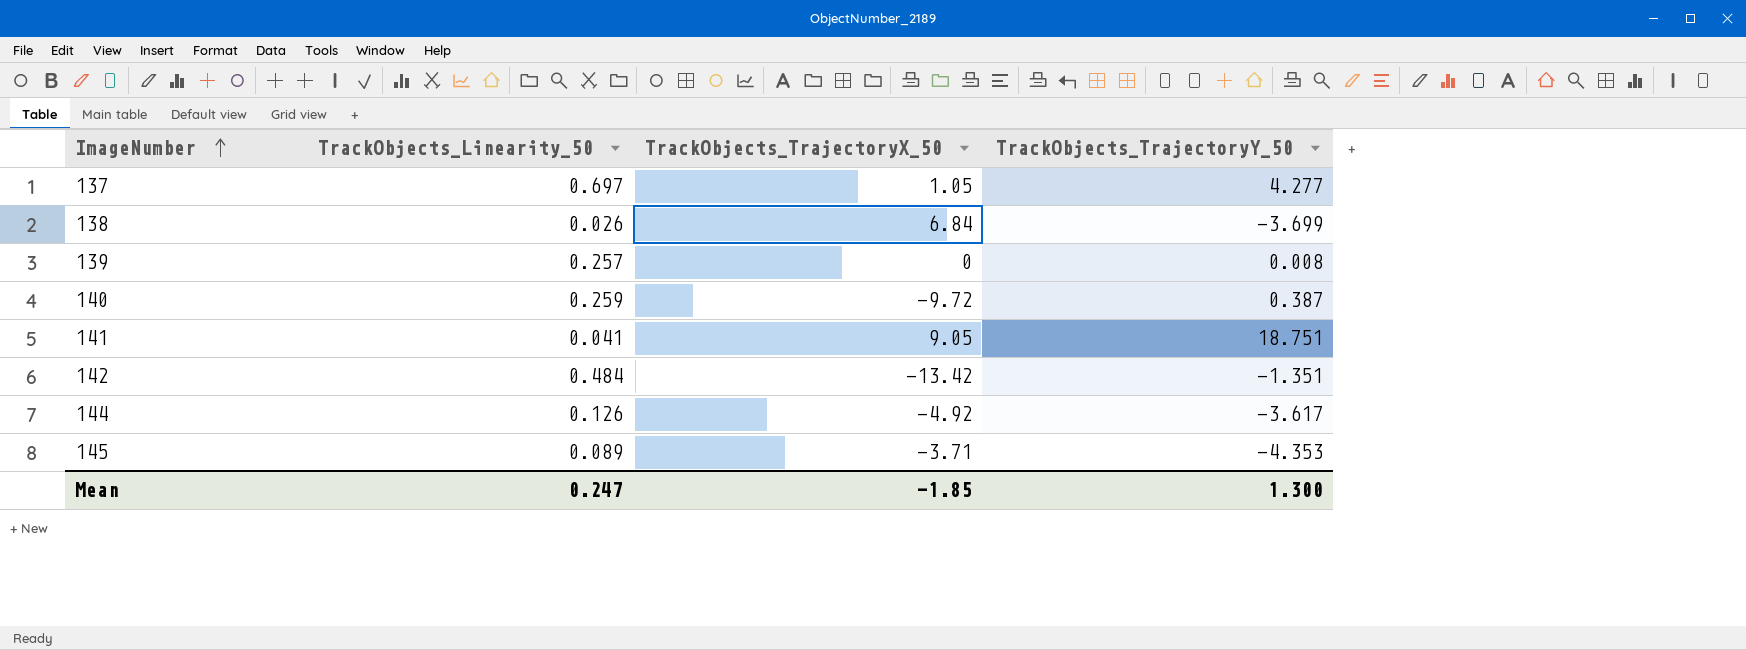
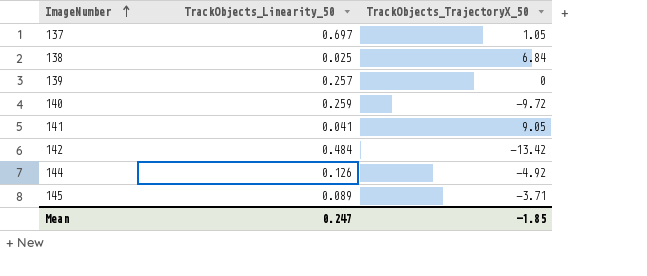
column TrackObjects_TrajectoryY_50 | position: 4 -> none
138 | TrackObjects_Linearity_50: 0.026 -> 0.025

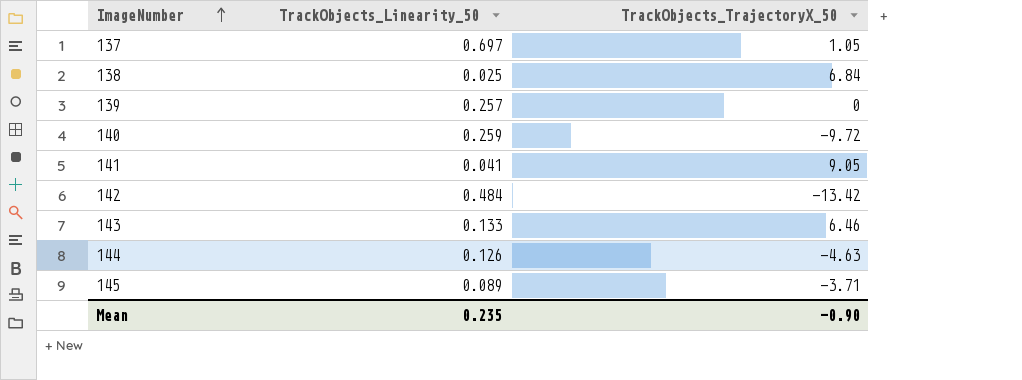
row 143: none -> 0.133 | 6.46
144 | TrackObjects_TrajectoryX_50: -4.92 -> -4.63
Mean | TrackObjects_Linearity_50: 0.247 -> 0.235
Mean | TrackObjects_TrajectoryX_50: -1.85 -> -0.90

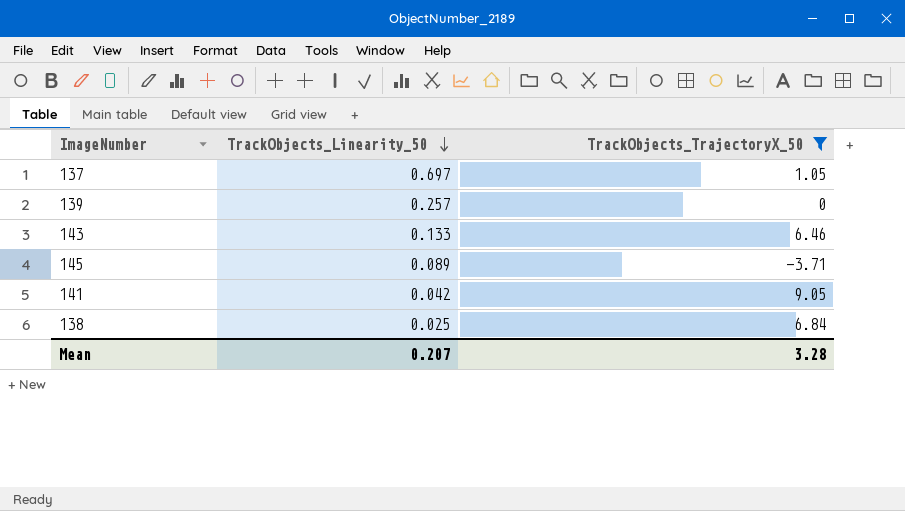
filter: none -> TrackObjects_TrajectoryX_50 >= -3.71
row order: ImageNumber ascending -> TrackObjects_Linearity_50 descending
141 | TrackObjects_Linearity_50: 0.041 -> 0.042
Mean | TrackObjects_Linearity_50: 0.235 -> 0.207
Mean | TrackObjects_TrajectoryX_50: -0.90 -> 3.28

